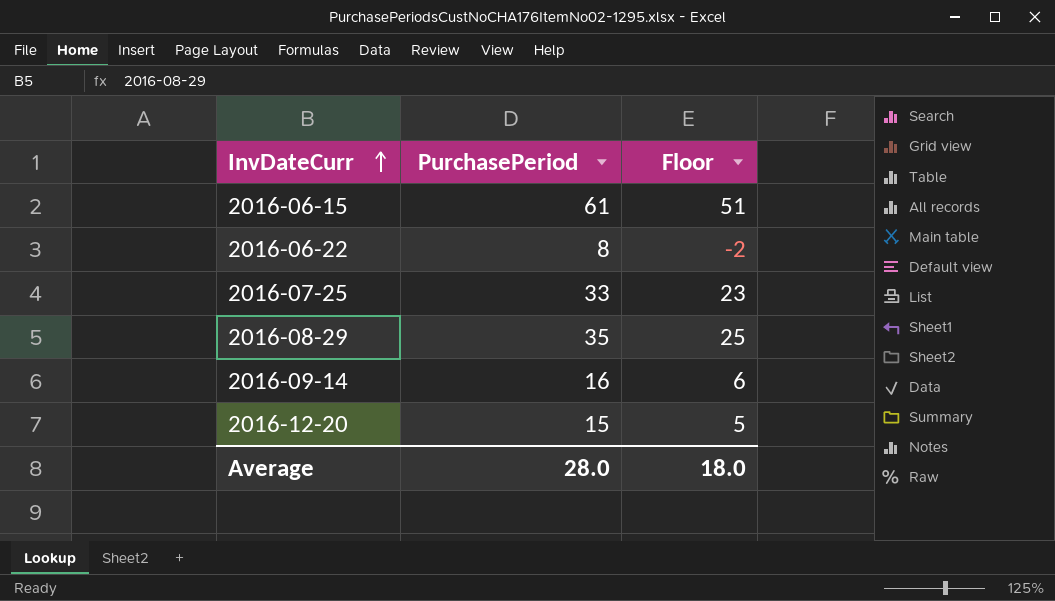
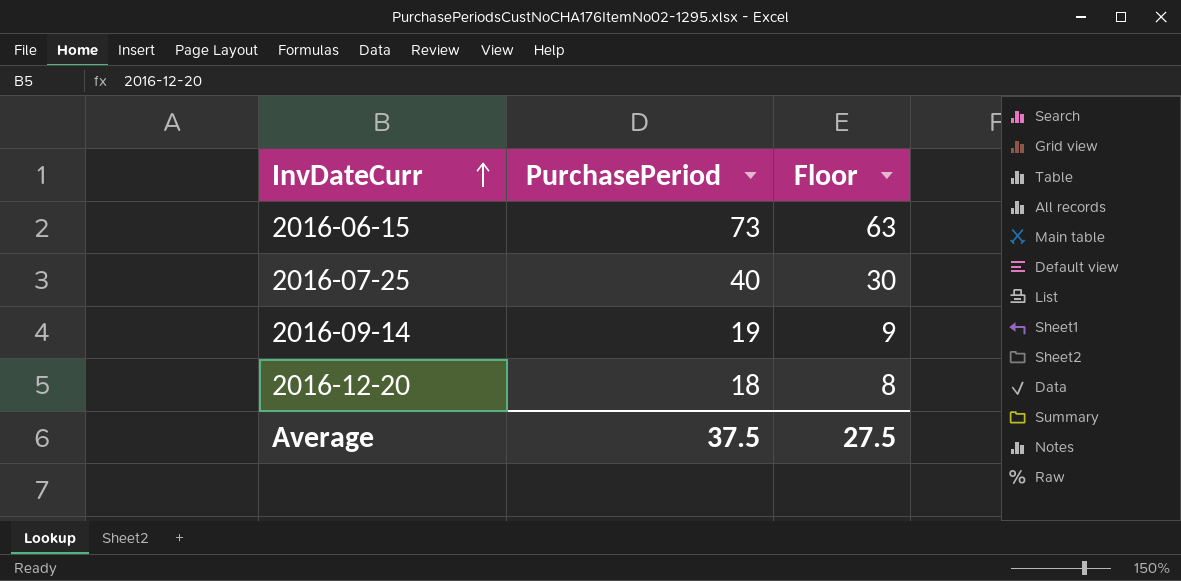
row 2016-06-22: 8 | -2 -> none
row 2016-08-29: 35 | 25 -> none
2016-06-15 | PurchasePeriod: 61 -> 73
2016-06-15 | Floor: 51 -> 63
2016-07-25 | PurchasePeriod: 33 -> 40
2016-07-25 | Floor: 23 -> 30
2016-09-14 | PurchasePeriod: 16 -> 19
2016-09-14 | Floor: 6 -> 9
2016-12-20 | PurchasePeriod: 15 -> 18
2016-12-20 | Floor: 5 -> 8
Average | PurchasePeriod: 28.0 -> 37.5
Average | Floor: 18.0 -> 27.5

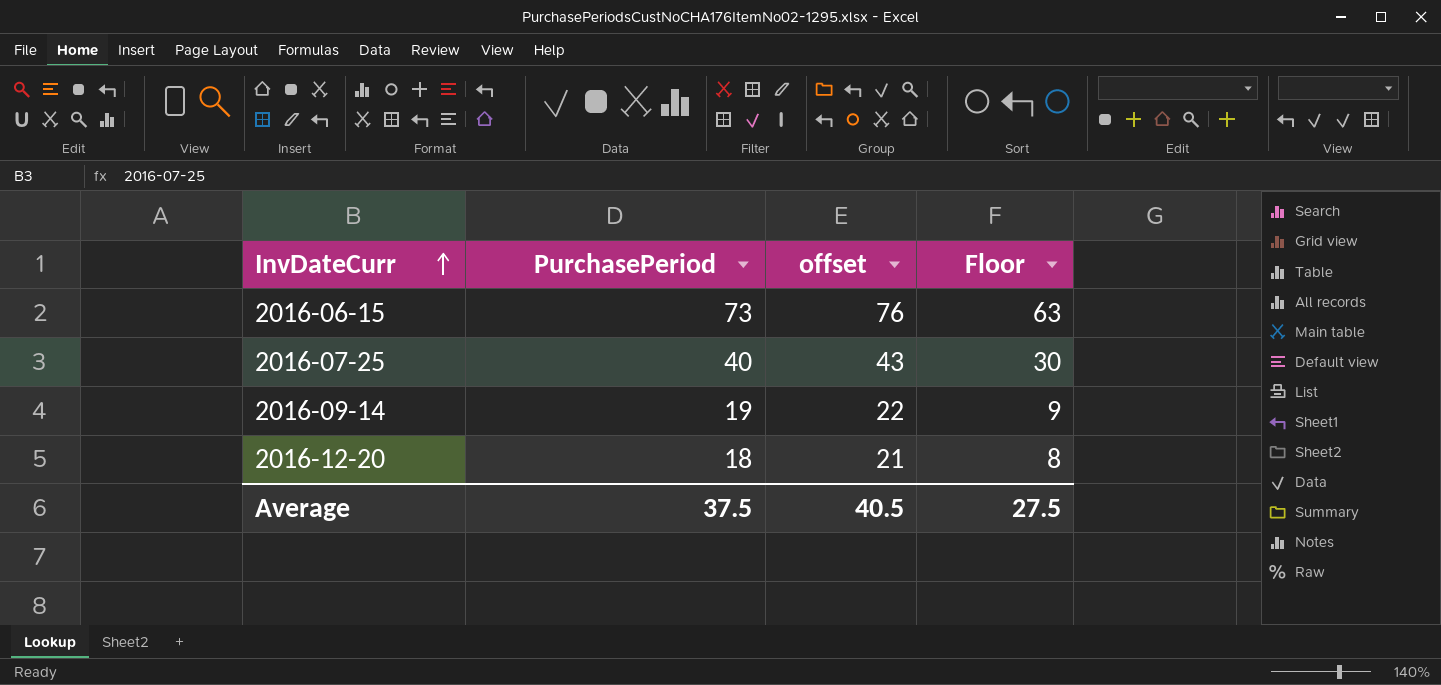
column offset | formula: none -> [PurchasePeriod] + 3

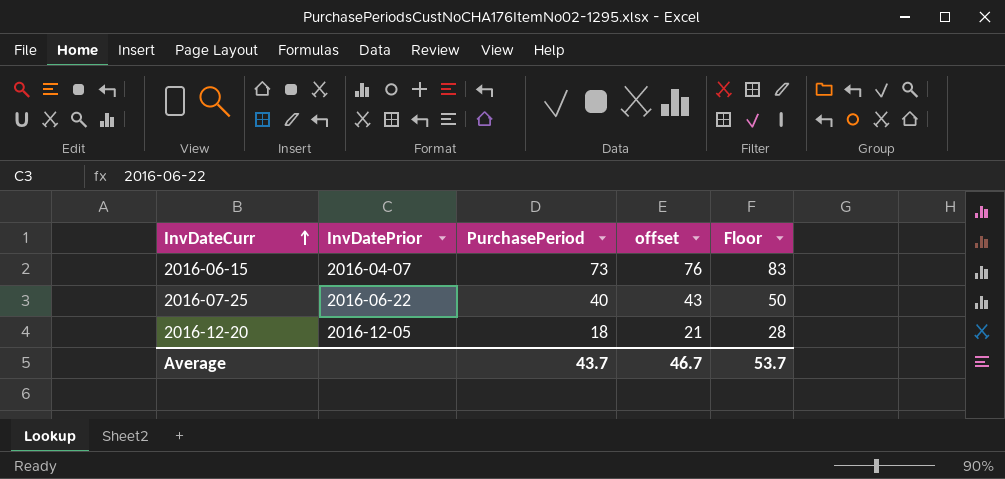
column InvDatePrior | position: none -> 2
column Floor | formula: [PurchasePeriod] - 10 -> [PurchasePeriod] + 10
row 2016-09-14: 19 | 22 | 9 -> none
Average | PurchasePeriod: 37.5 -> 43.7
Average | offset: 40.5 -> 46.7
Average | Floor: 27.5 -> 53.7

